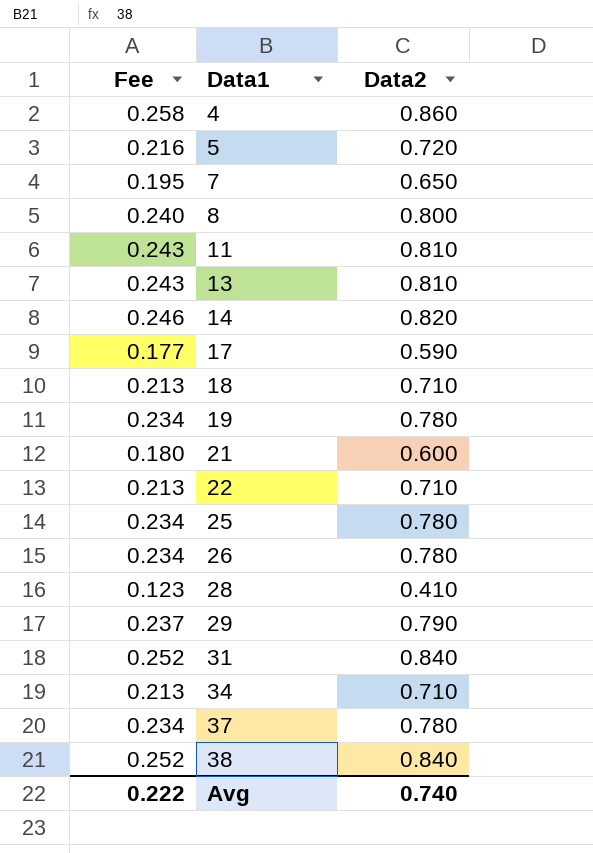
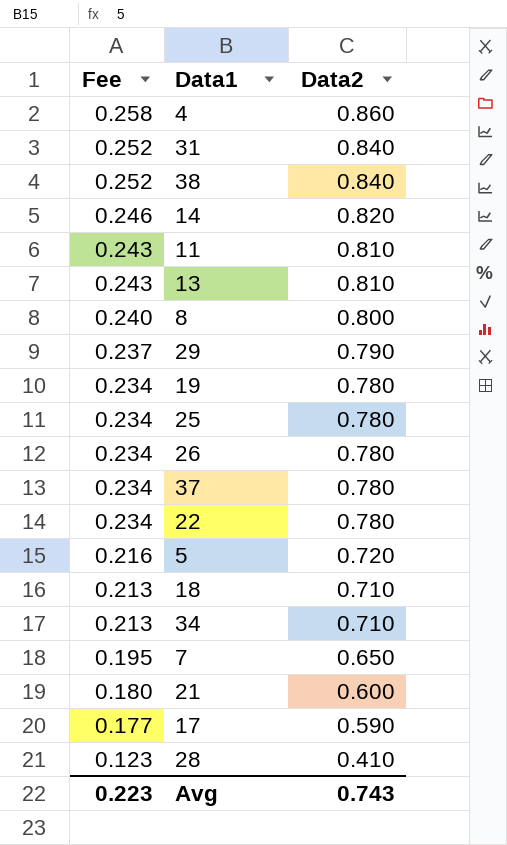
row order: Data1 ascending -> Fee descending
22 | Fee: 0.213 -> 0.234
22 | Data2: 0.710 -> 0.780
Avg | Fee: 0.222 -> 0.223
Avg | Data2: 0.740 -> 0.743

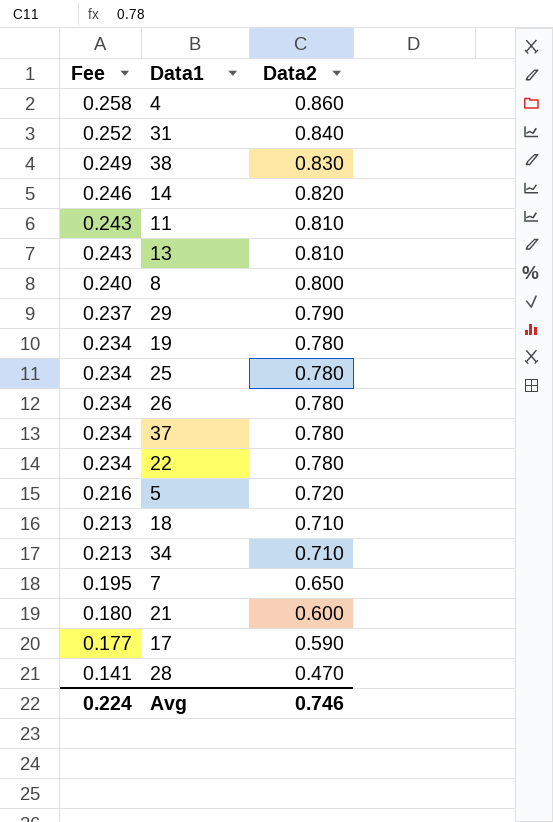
38 | Fee: 0.252 -> 0.249
38 | Data2: 0.840 -> 0.830
28 | Fee: 0.123 -> 0.141
28 | Data2: 0.410 -> 0.470
Avg | Fee: 0.223 -> 0.224
Avg | Data2: 0.743 -> 0.746

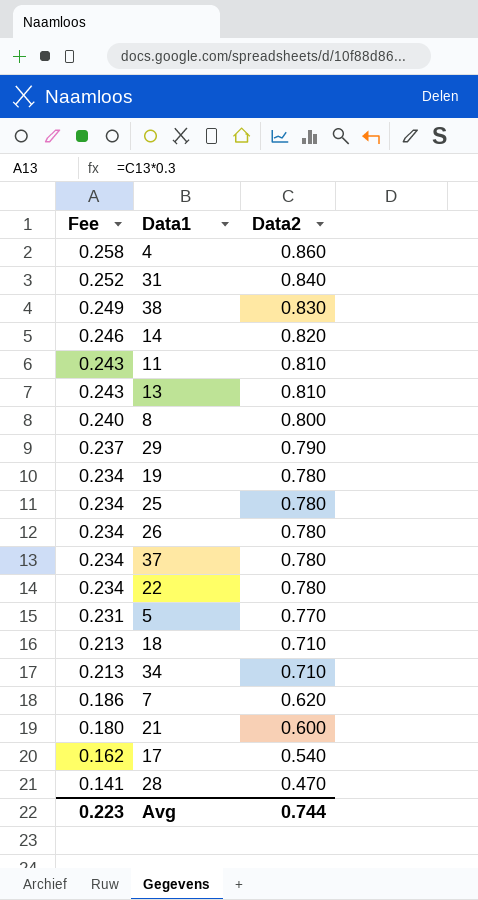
5 | Fee: 0.216 -> 0.231
5 | Data2: 0.720 -> 0.770
7 | Fee: 0.195 -> 0.186
7 | Data2: 0.650 -> 0.620
17 | Fee: 0.177 -> 0.162
17 | Data2: 0.590 -> 0.540
Avg | Fee: 0.224 -> 0.223
Avg | Data2: 0.746 -> 0.744

